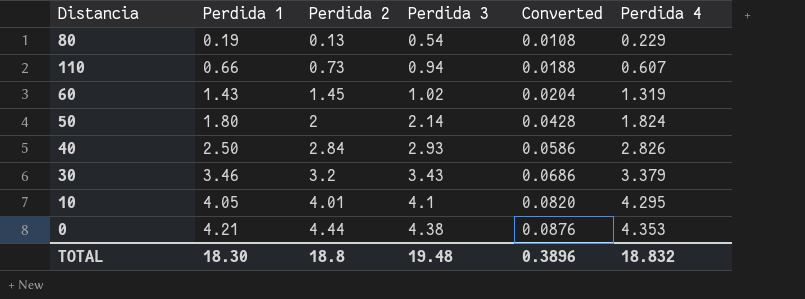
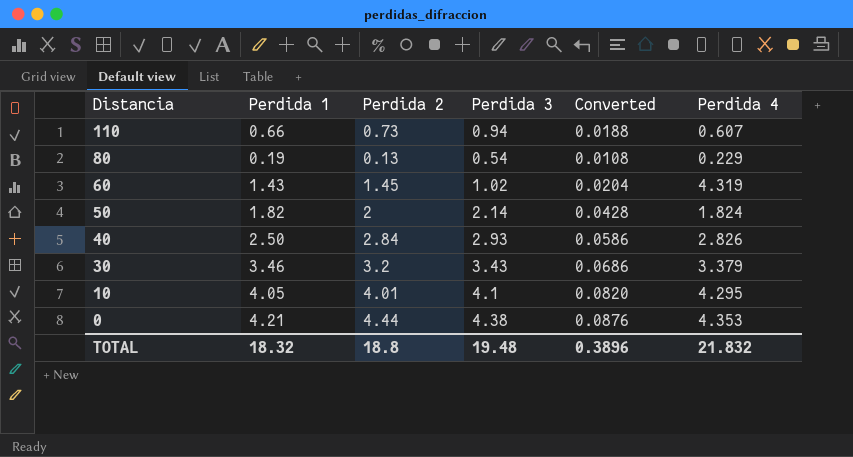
row order: Perdida 1 ascending -> Distancia descending
60 | Perdida 4: 1.319 -> 4.319
50 | Perdida 1: 1.80 -> 1.82
TOTAL | Perdida 1: 18.30 -> 18.32
TOTAL | Perdida 4: 18.832 -> 21.832

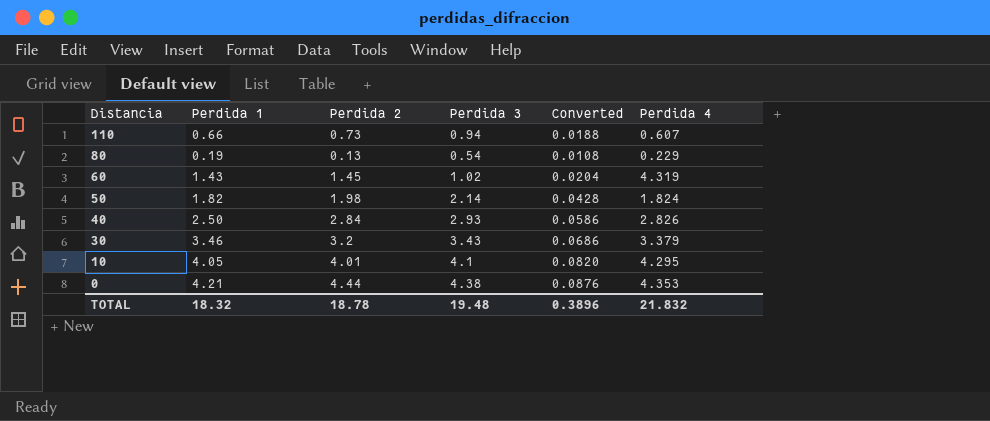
50 | Perdida 2: 2 -> 1.98
TOTAL | Perdida 2: 18.8 -> 18.78

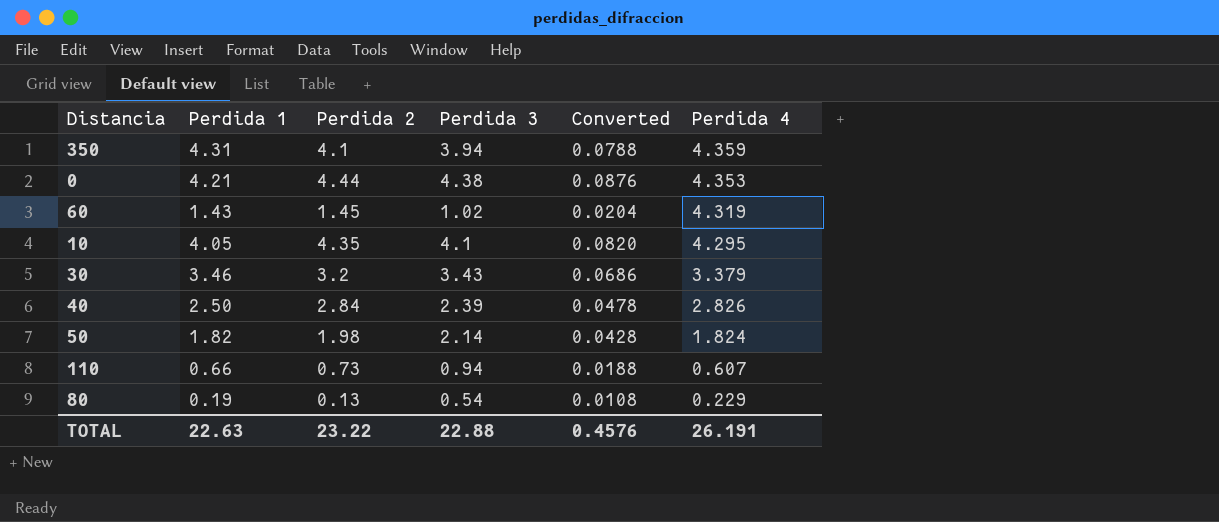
row order: Distancia descending -> Perdida 4 descending
row 350: none -> 4.31 | 4.1 | 3.94 | 0.0788 | 4.359
10 | Perdida 2: 4.01 -> 4.35
40 | Perdida 3: 2.93 -> 2.39
40 | Converted: 0.0586 -> 0.0478
TOTAL | Perdida 1: 18.32 -> 22.63
TOTAL | Perdida 2: 18.78 -> 23.22
TOTAL | Perdida 3: 19.48 -> 22.88
TOTAL | Converted: 0.3896 -> 0.4576
TOTAL | Perdida 4: 21.832 -> 26.191

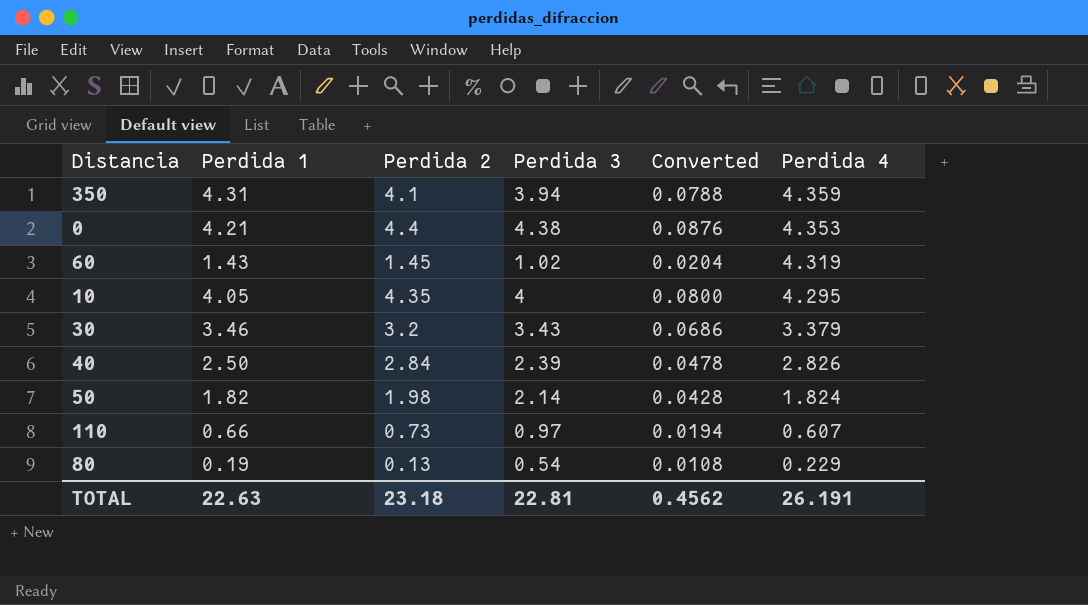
0 | Perdida 2: 4.44 -> 4.4
10 | Perdida 3: 4.1 -> 4
10 | Converted: 0.0820 -> 0.0800
110 | Perdida 3: 0.94 -> 0.97
110 | Converted: 0.0188 -> 0.0194
TOTAL | Perdida 2: 23.22 -> 23.18
TOTAL | Perdida 3: 22.88 -> 22.81
TOTAL | Converted: 0.4576 -> 0.4562

